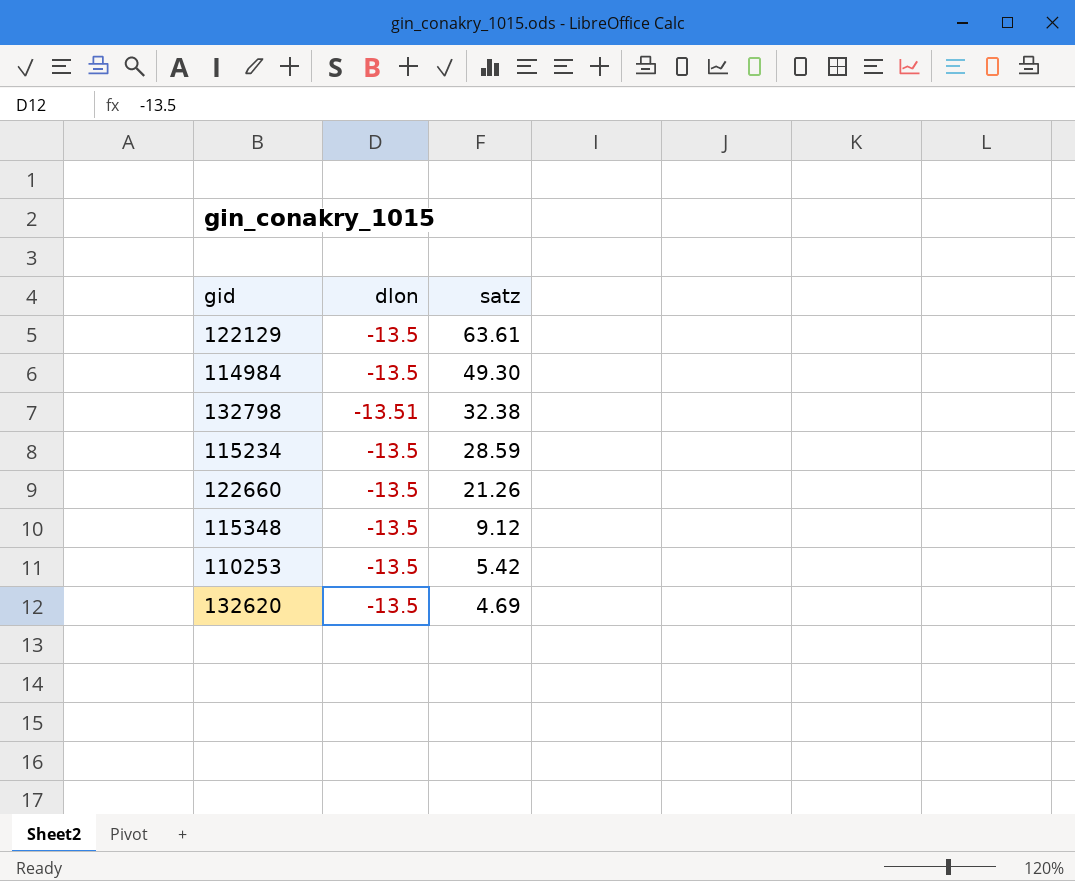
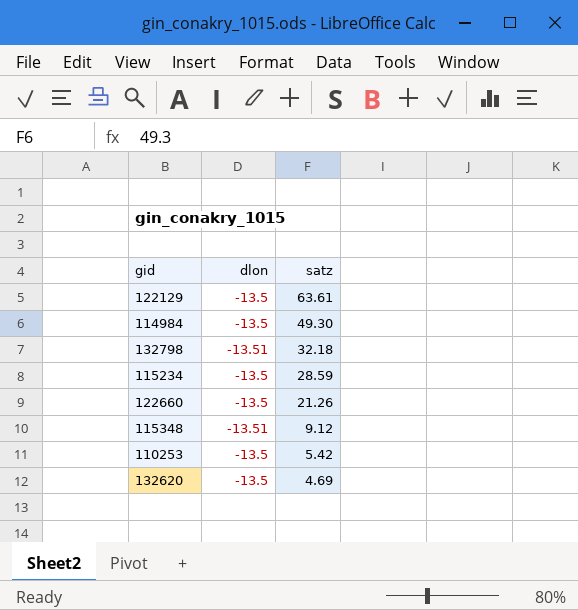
132798 | satz: 32.38 -> 32.18
115348 | dlon: -13.5 -> -13.51

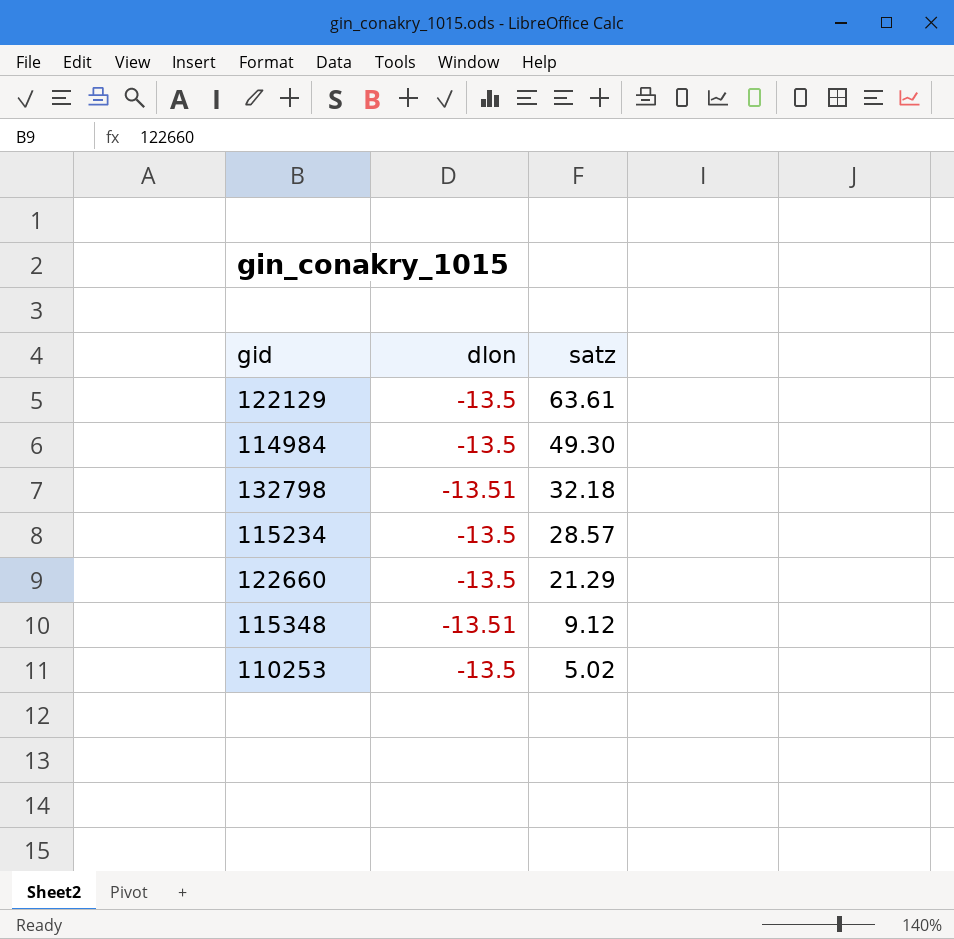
row 132620: -13.5 | 4.69 -> none
115234 | satz: 28.59 -> 28.57
122660 | satz: 21.26 -> 21.29
110253 | satz: 5.42 -> 5.02

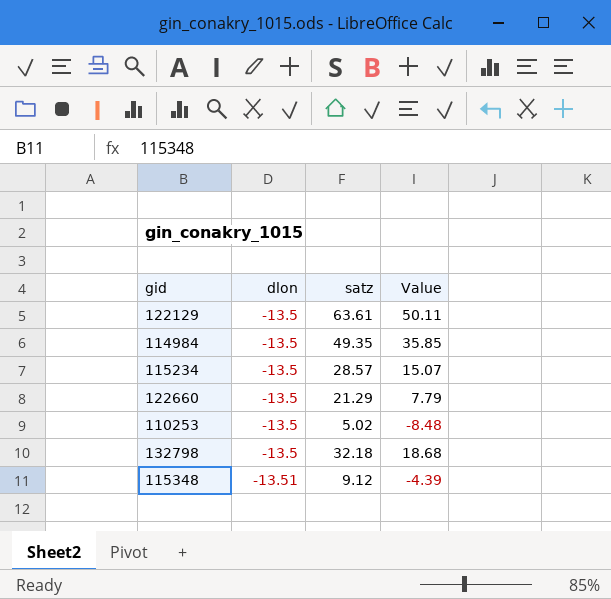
row order: satz descending -> dlon descending
column Value | formula: none -> [dlon] + [satz]
114984 | satz: 49.30 -> 49.35
132798 | dlon: -13.51 -> -13.5

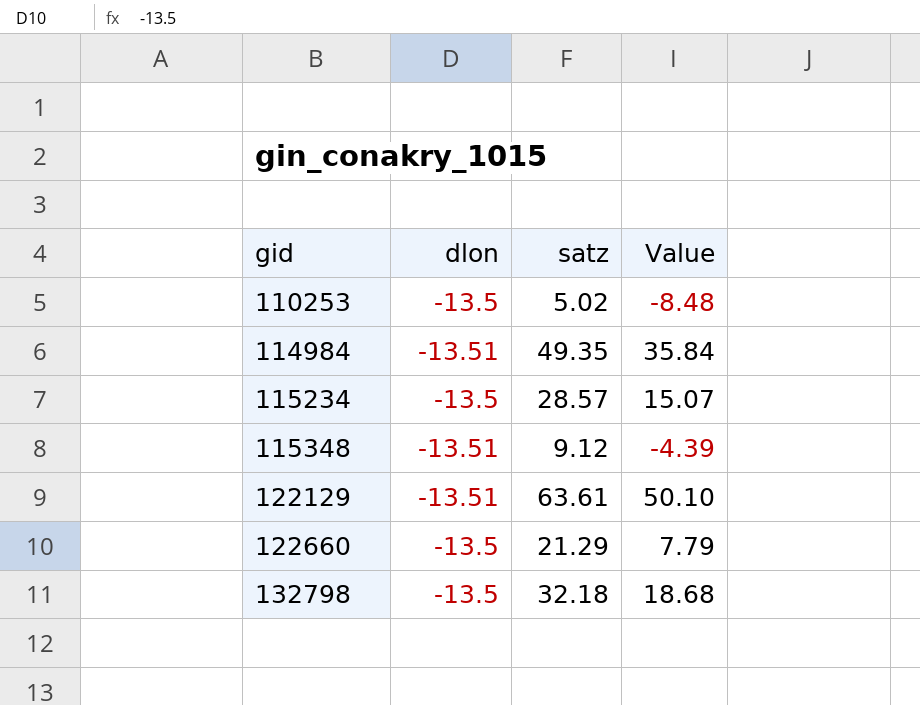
row order: dlon descending -> gid ascending
114984 | dlon: -13.5 -> -13.51
114984 | Value: 35.85 -> 35.84
122129 | dlon: -13.5 -> -13.51
122129 | Value: 50.11 -> 50.10

